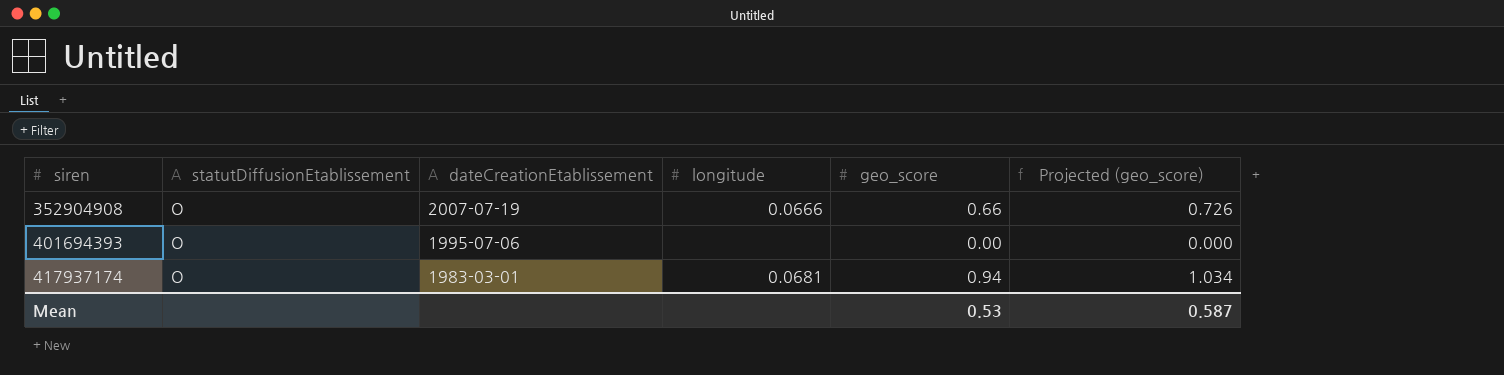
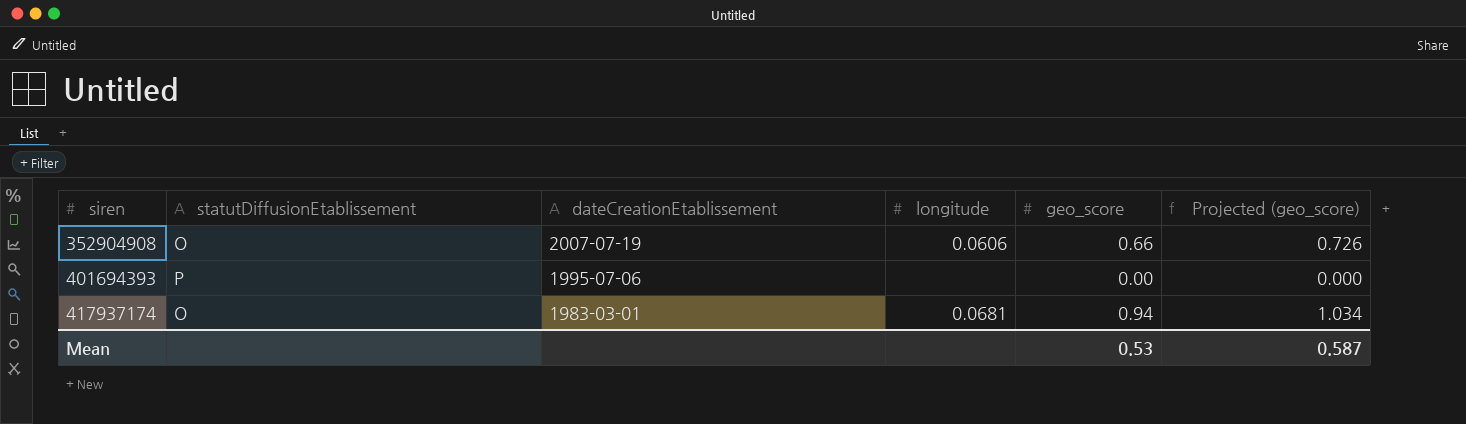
352904908 | longitude: 0.0666 -> 0.0606
401694393 | statutDiffusionEtablissement: O -> P

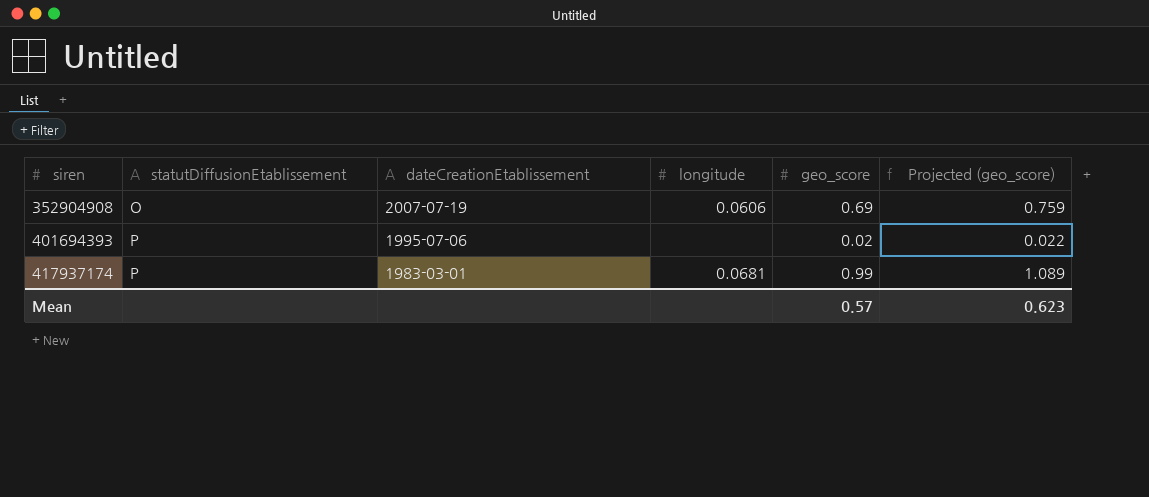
352904908 | geo_score: 0.66 -> 0.69
352904908 | Projected (geo_score): 0.726 -> 0.759
401694393 | geo_score: 0.00 -> 0.02
401694393 | Projected (geo_score): 0.000 -> 0.022
417937174 | statutDiffusionEtablissement: O -> P
417937174 | geo_score: 0.94 -> 0.99
417937174 | Projected (geo_score): 1.034 -> 1.089
Mean | geo_score: 0.53 -> 0.57
Mean | Projected (geo_score): 0.587 -> 0.623

